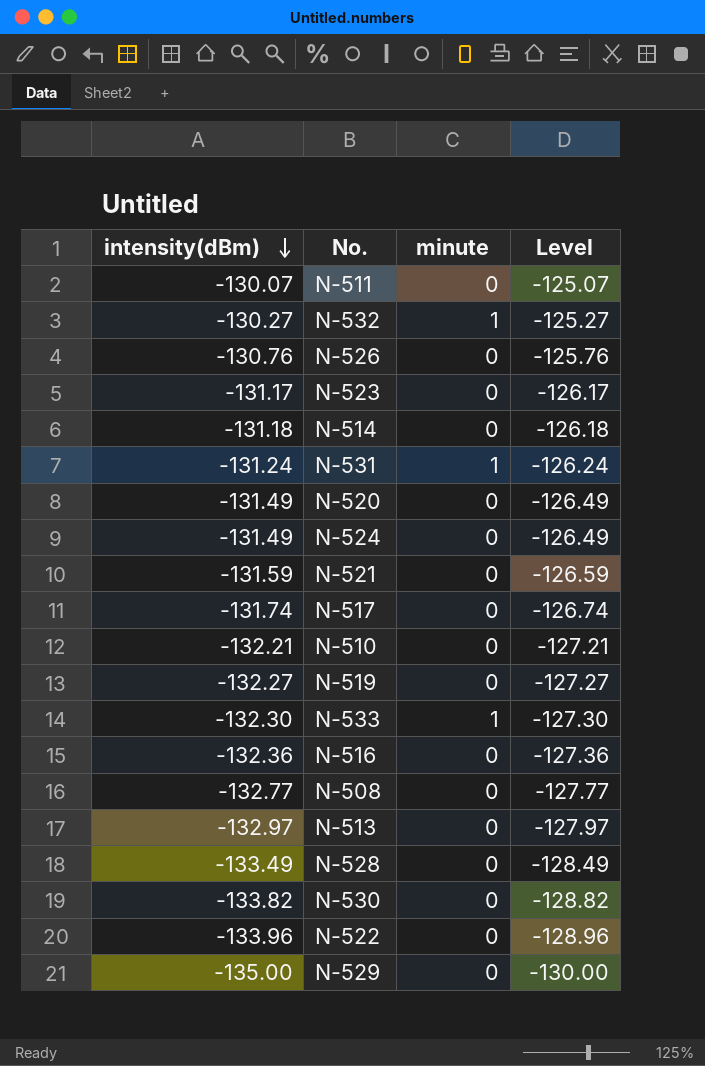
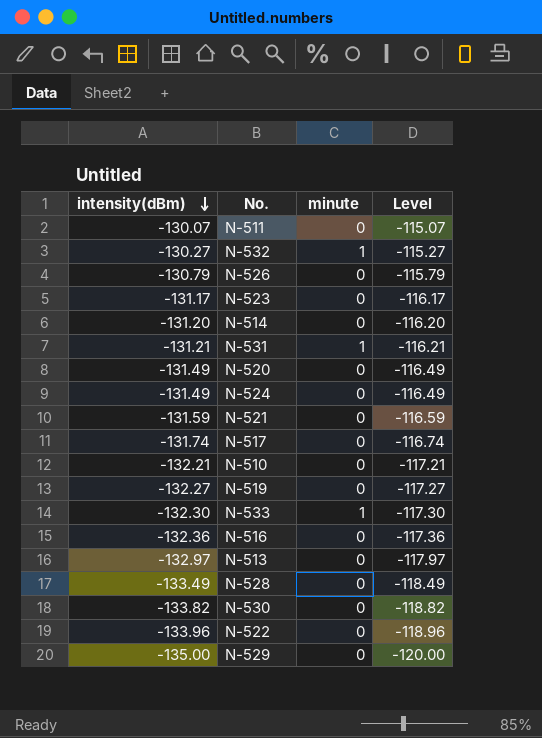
column Level | formula: [intensity(dBm)] + 5 -> [intensity(dBm)] + 15
row N-508: -132.77 | 0 | -127.77 -> none
N-526 | intensity(dBm): -130.76 -> -130.79
N-514 | intensity(dBm): -131.18 -> -131.20
N-531 | intensity(dBm): -131.24 -> -131.21

